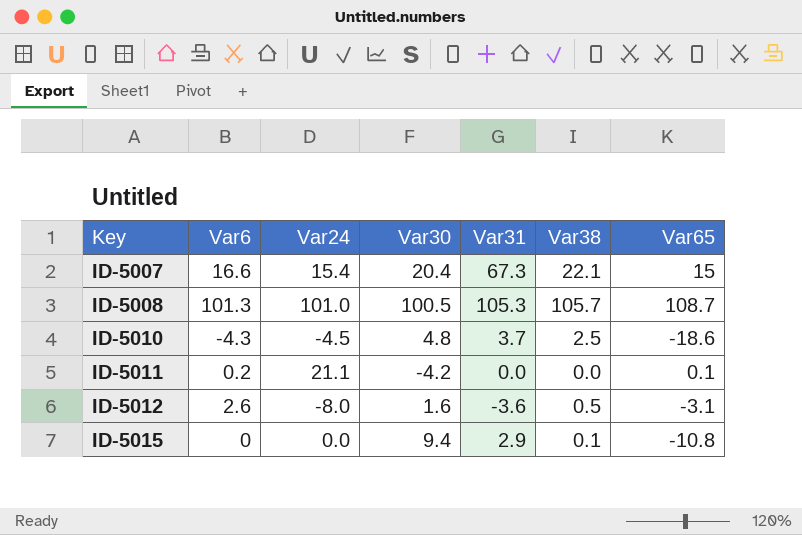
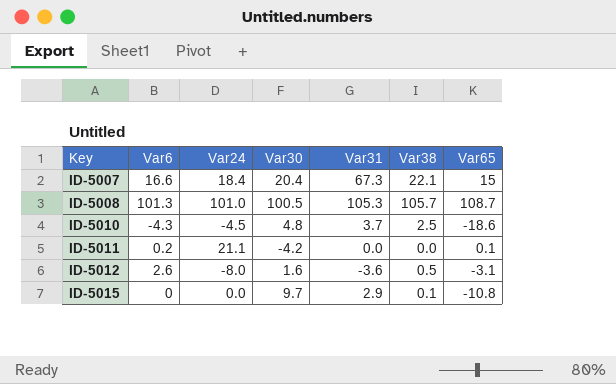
ID-5007 | Var24: 15.4 -> 18.4
ID-5015 | Var30: 9.4 -> 9.7

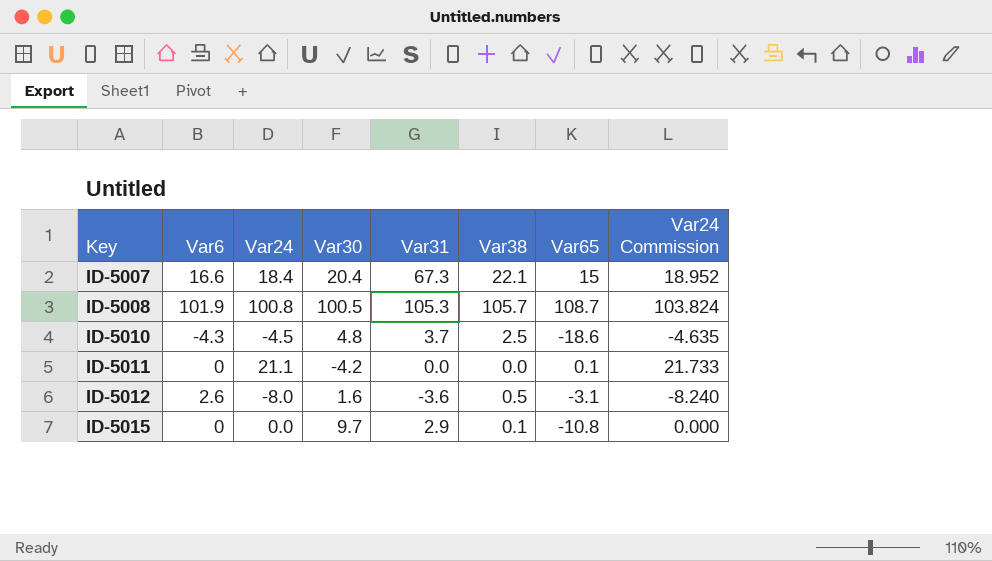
column Var24 Commission | formula: none -> [Var24] * 1.03
ID-5008 | Var6: 101.3 -> 101.9
ID-5008 | Var24: 101.0 -> 100.8
ID-5011 | Var6: 0.2 -> 0

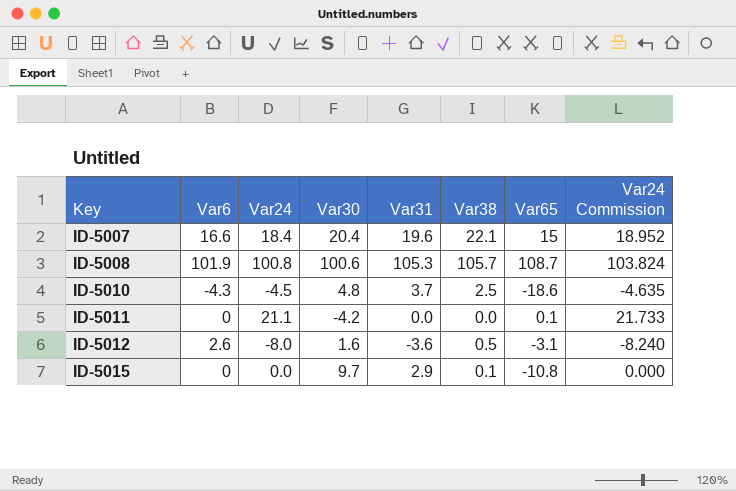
ID-5007 | Var31: 67.3 -> 19.6
ID-5008 | Var30: 100.5 -> 100.6

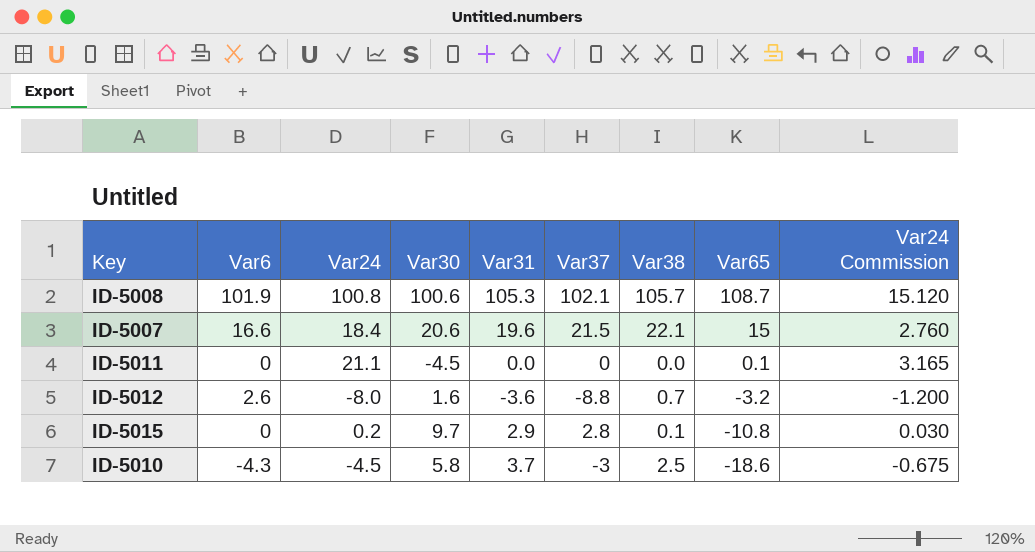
row order: Key ascending -> Var65 descending
column Var37 | position: none -> 6
column Var24 Commission | formula: [Var24] * 1.03 -> [Var24] * 0.15
ID-5007 | Var30: 20.4 -> 20.6
ID-5011 | Var30: -4.2 -> -4.5
ID-5012 | Var38: 0.5 -> 0.7
ID-5012 | Var65: -3.1 -> -3.2
ID-5015 | Var24: 0.0 -> 0.2
ID-5010 | Var30: 4.8 -> 5.8

